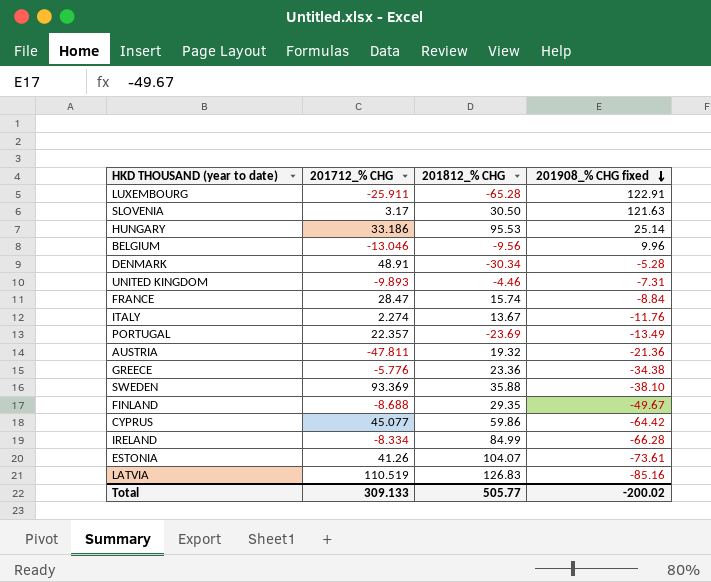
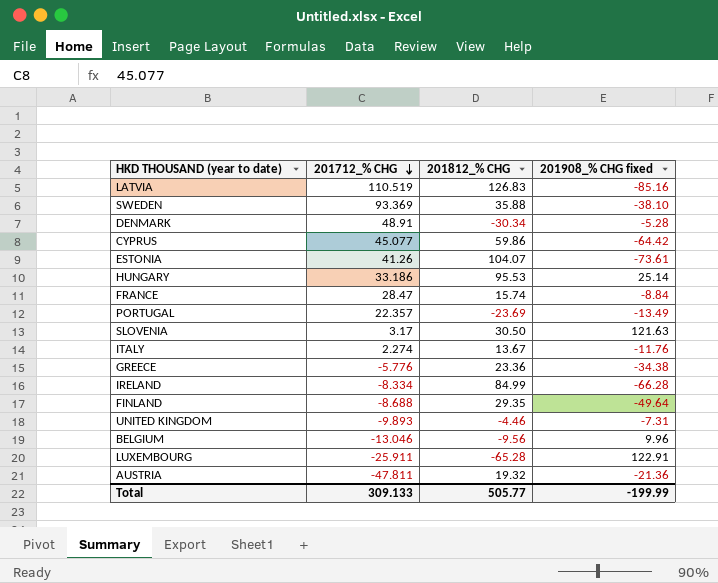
row order: 201908_% CHG fixed descending -> 201712_% CHG descending
FINLAND | 201908_% CHG fixed: -49.67 -> -49.64
Total | 201908_% CHG fixed: -200.02 -> -199.99

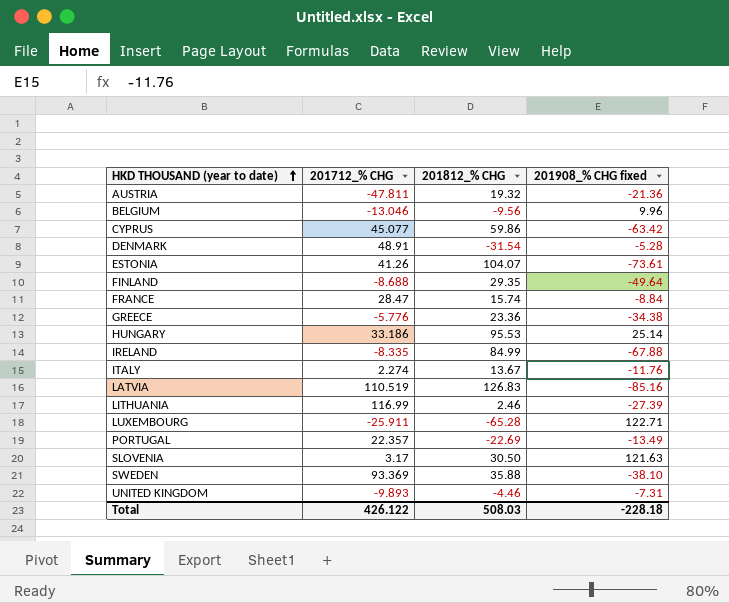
row order: 201712_% CHG descending -> HKD THOUSAND (year to date) ascending
CYPRUS | 201908_% CHG fixed: -64.42 -> -63.42
DENMARK | 201812_% CHG: -30.34 -> -31.54
IRELAND | 201712_% CHG: -8.334 -> -8.335
IRELAND | 201908_% CHG fixed: -66.28 -> -67.88
row LITHUANIA: none -> 116.99 | 2.46 | -27.39
LUXEMBOURG | 201908_% CHG fixed: 122.91 -> 122.71
PORTUGAL | 201812_% CHG: -23.69 -> -22.69
Total | 201712_% CHG: 309.133 -> 426.122
Total | 201812_% CHG: 505.77 -> 508.03
Total | 201908_% CHG fixed: -199.99 -> -228.18

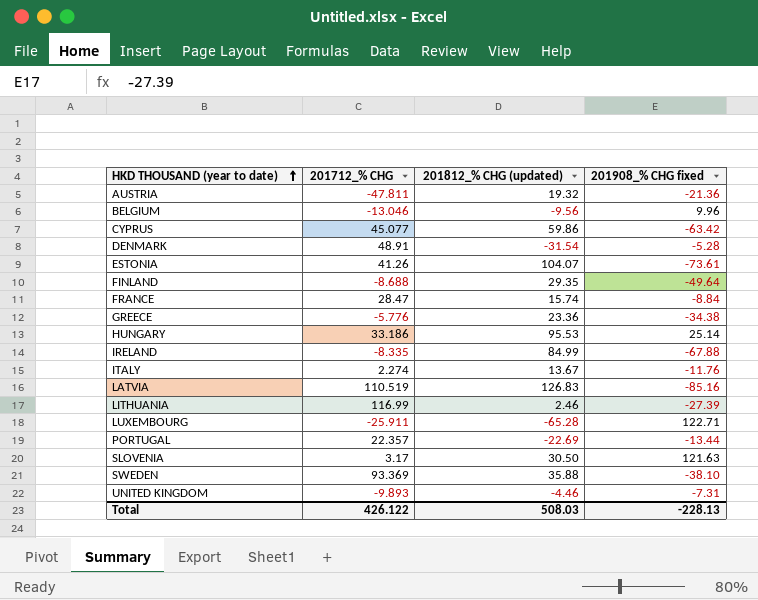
column name: 201812_% CHG -> 201812_% CHG (updated)
PORTUGAL | 201908_% CHG fixed: -13.49 -> -13.44
Total | 201908_% CHG fixed: -228.18 -> -228.13

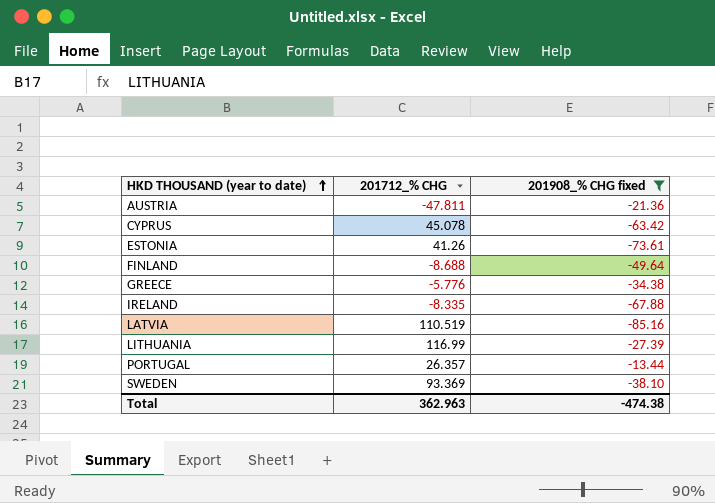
filter: none -> 201908_% CHG fixed <= -13.44
column 201812_% CHG (updated) | position: 3 -> none
CYPRUS | 201712_% CHG: 45.077 -> 45.078
PORTUGAL | 201712_% CHG: 22.357 -> 26.357
Total | 201712_% CHG: 426.122 -> 362.963
Total | 201908_% CHG fixed: -228.13 -> -474.38

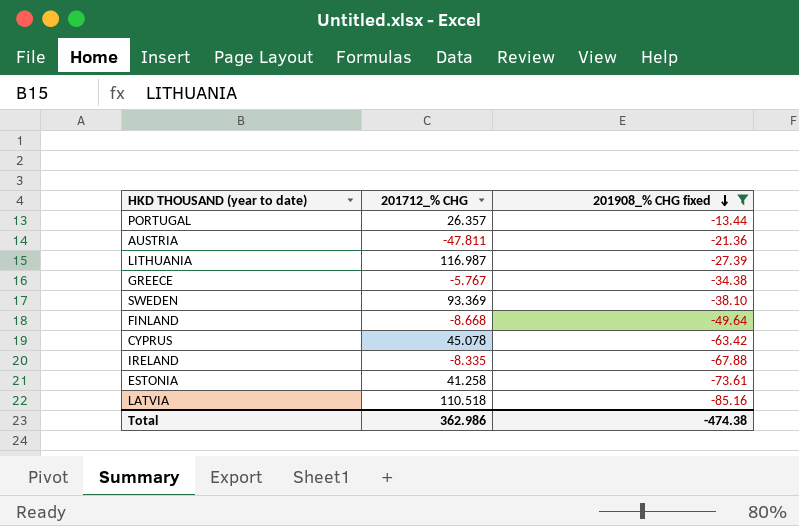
row order: HKD THOUSAND (year to date) ascending -> 201908_% CHG fixed descending
LITHUANIA | 201712_% CHG: 116.99 -> 116.987
GREECE | 201712_% CHG: -5.776 -> -5.767
FINLAND | 201712_% CHG: -8.688 -> -8.668
ESTONIA | 201712_% CHG: 41.26 -> 41.258
LATVIA | 201712_% CHG: 110.519 -> 110.518
Total | 201712_% CHG: 362.963 -> 362.986

